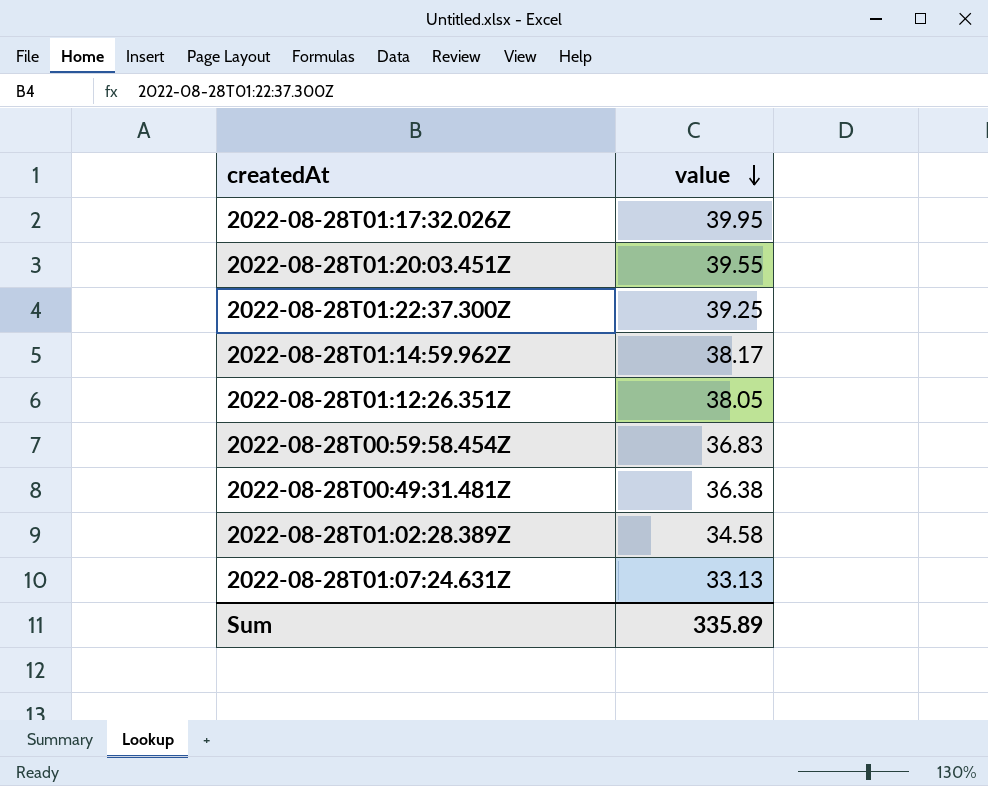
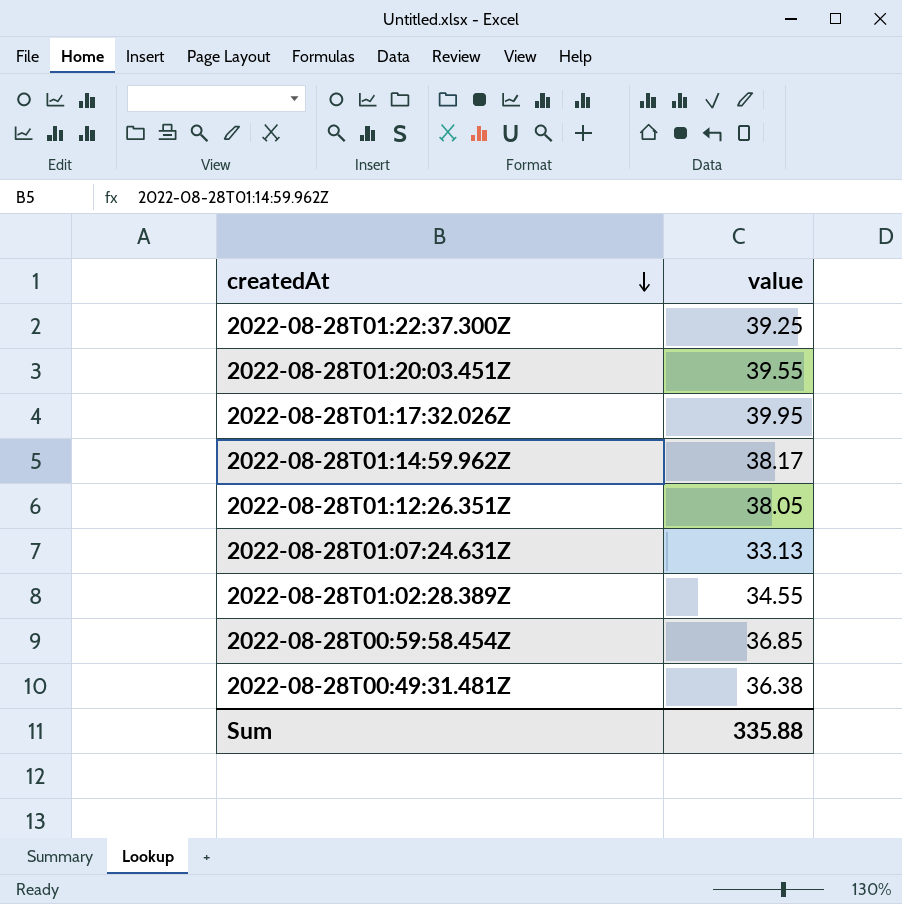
row order: value descending -> createdAt descending
2022-08-28T01:02:28.389Z | value: 34.58 -> 34.55
2022-08-28T00:59:58.454Z | value: 36.83 -> 36.85
Sum | value: 335.89 -> 335.88

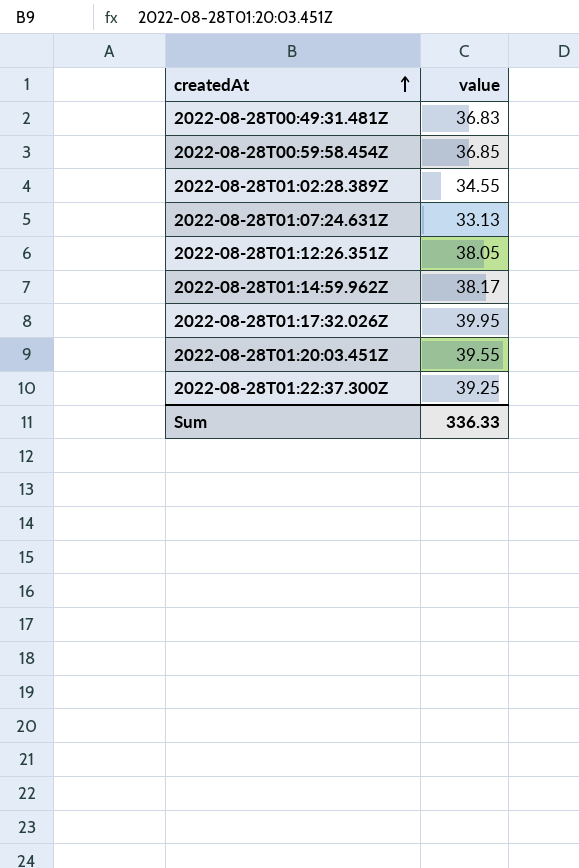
row order: createdAt descending -> createdAt ascending
2022-08-28T00:49:31.481Z | value: 36.38 -> 36.83
Sum | value: 335.88 -> 336.33

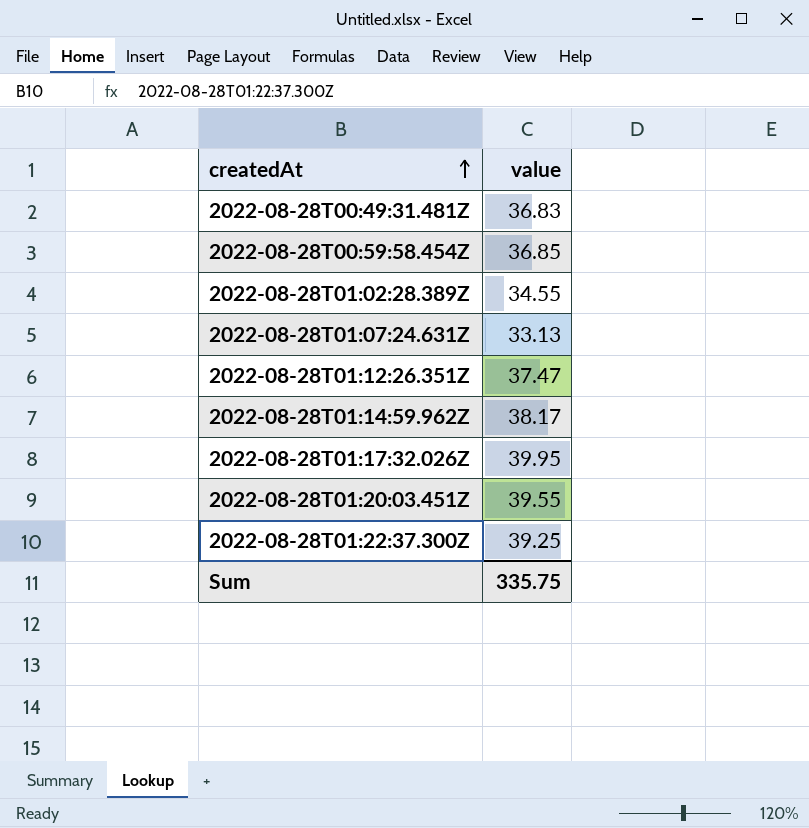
2022-08-28T01:12:26.351Z | value: 38.05 -> 37.47
Sum | value: 336.33 -> 335.75

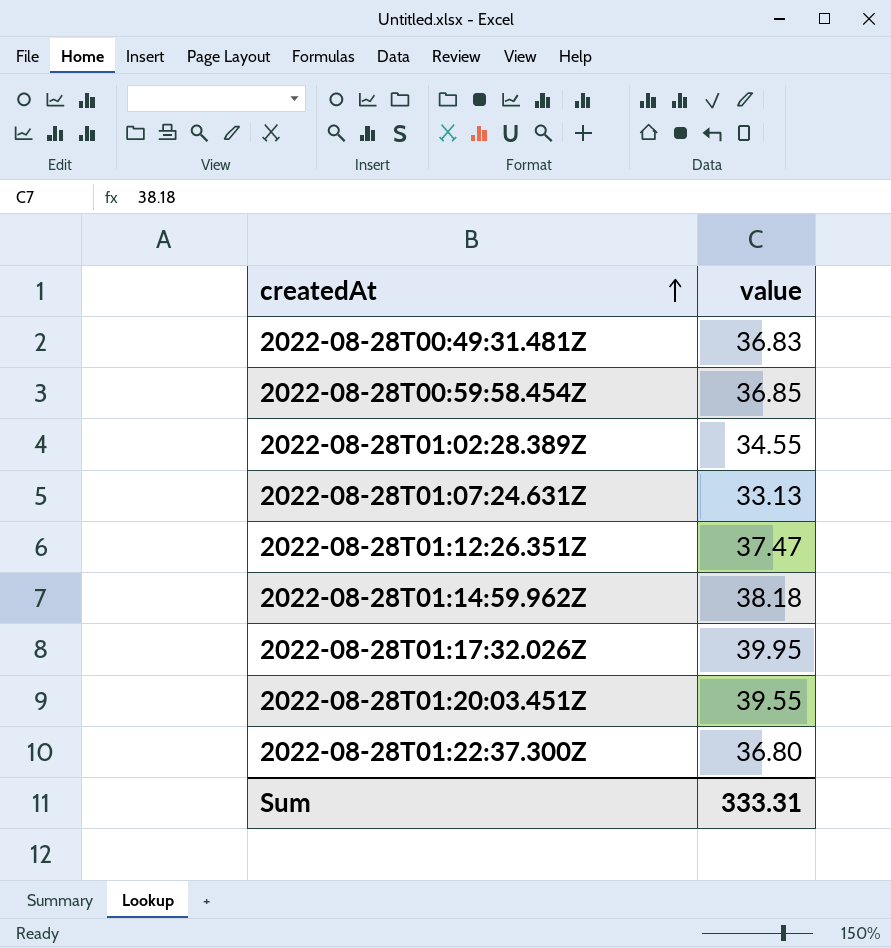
2022-08-28T01:14:59.962Z | value: 38.17 -> 38.18
2022-08-28T01:22:37.300Z | value: 39.25 -> 36.80
Sum | value: 335.75 -> 333.31

